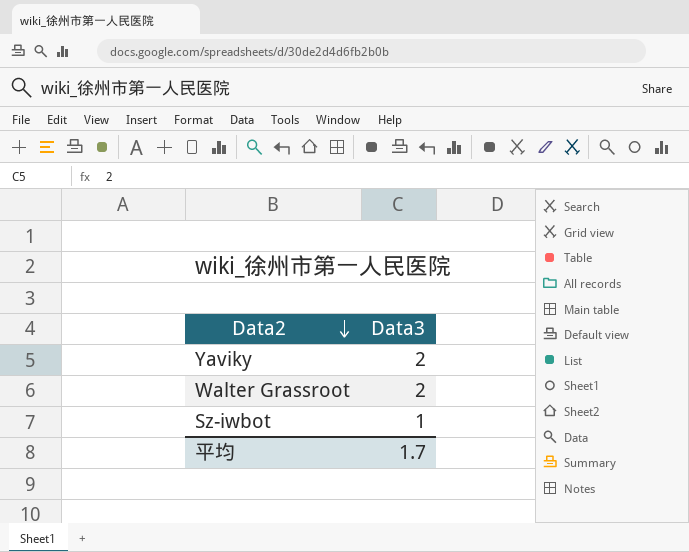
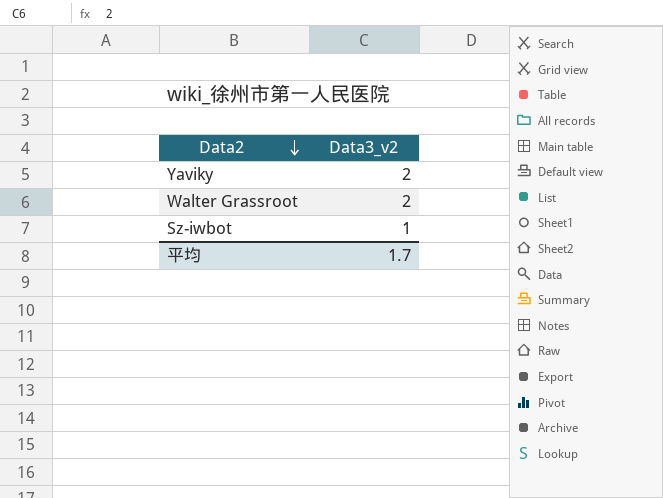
column name: Data3 -> Data3_v2

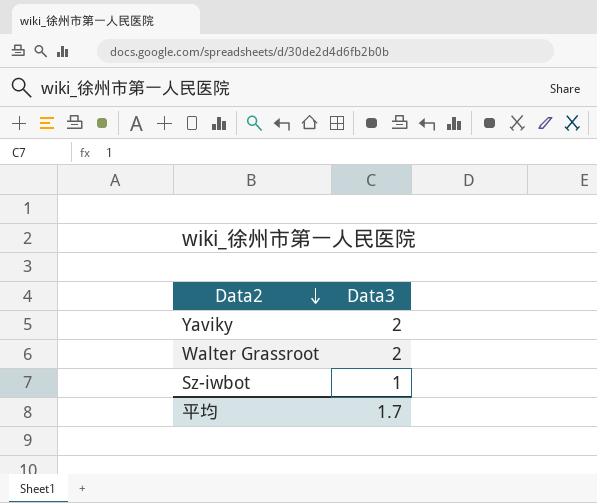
column name: Data3_v2 -> Data3

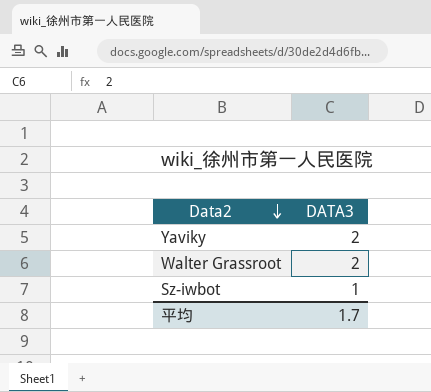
column name: Data3 -> DATA3

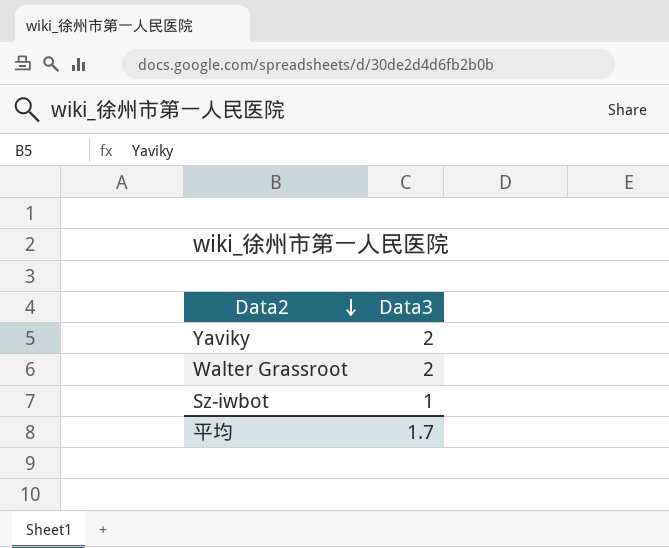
column name: DATA3 -> Data3

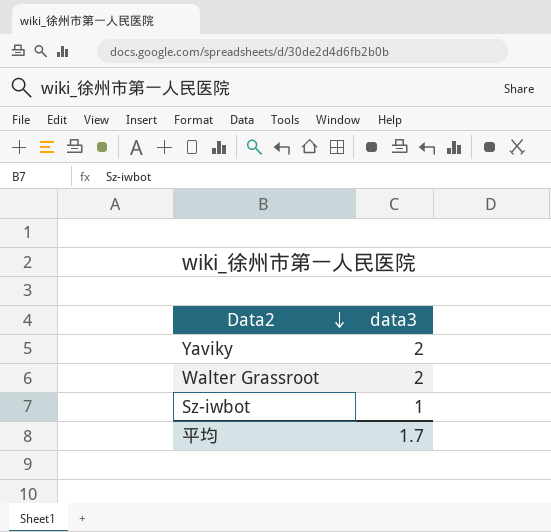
column name: Data3 -> data3

